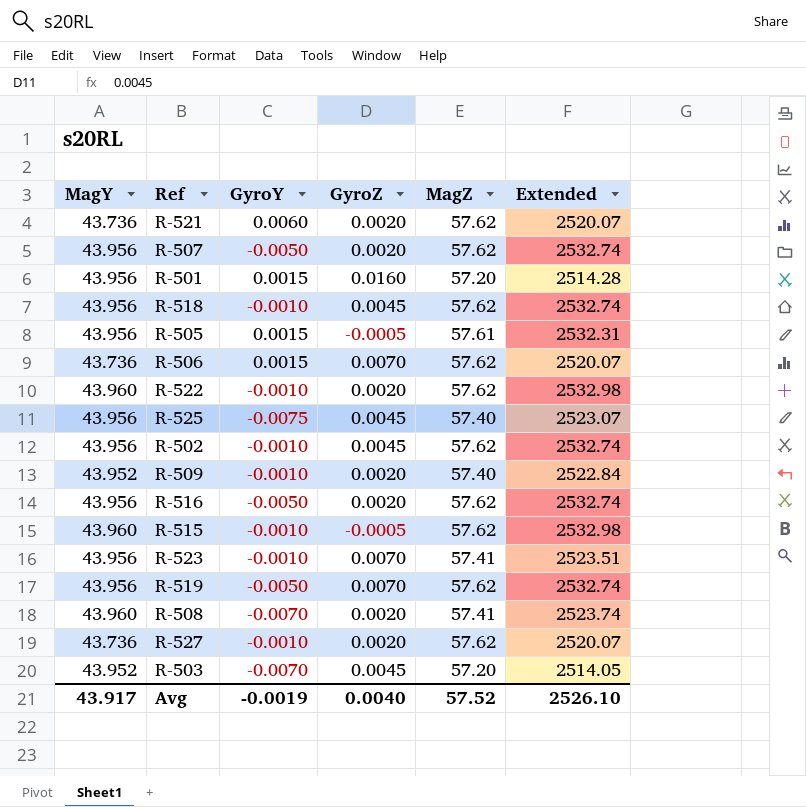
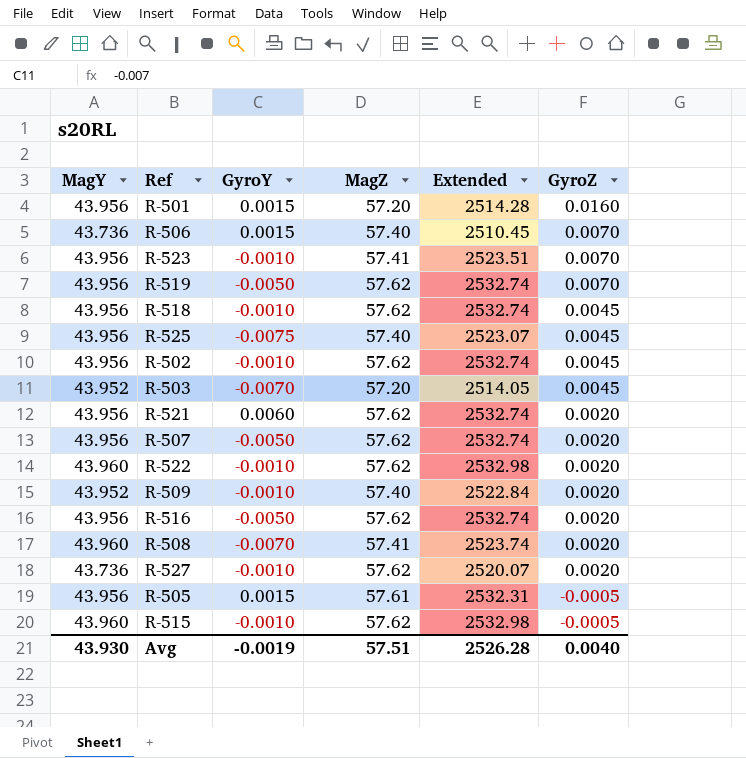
row order: none -> GyroZ descending
column GyroZ | position: 4 -> 6
R-506 | MagZ: 57.62 -> 57.40
R-506 | Extended: 2520.07 -> 2510.45
R-521 | MagY: 43.736 -> 43.956
R-521 | Extended: 2520.07 -> 2532.74
Avg | MagY: 43.917 -> 43.930
Avg | MagZ: 57.52 -> 57.51
Avg | Extended: 2526.10 -> 2526.28

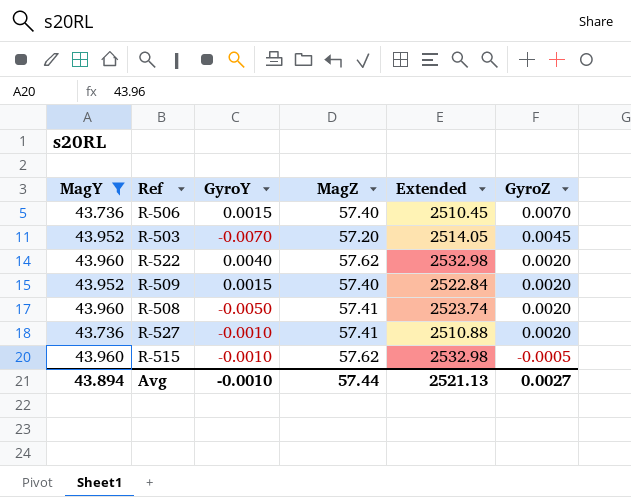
filter: none -> MagY != 43.956
R-522 | GyroY: -0.0010 -> 0.0040
R-509 | GyroY: -0.0010 -> 0.0015
R-508 | GyroY: -0.0070 -> -0.0050
R-527 | MagZ: 57.62 -> 57.41
R-527 | Extended: 2520.07 -> 2510.88
Avg | MagY: 43.930 -> 43.894
Avg | GyroY: -0.0019 -> -0.0010
Avg | MagZ: 57.51 -> 57.44
Avg | Extended: 2526.28 -> 2521.13
Avg | GyroZ: 0.0040 -> 0.0027

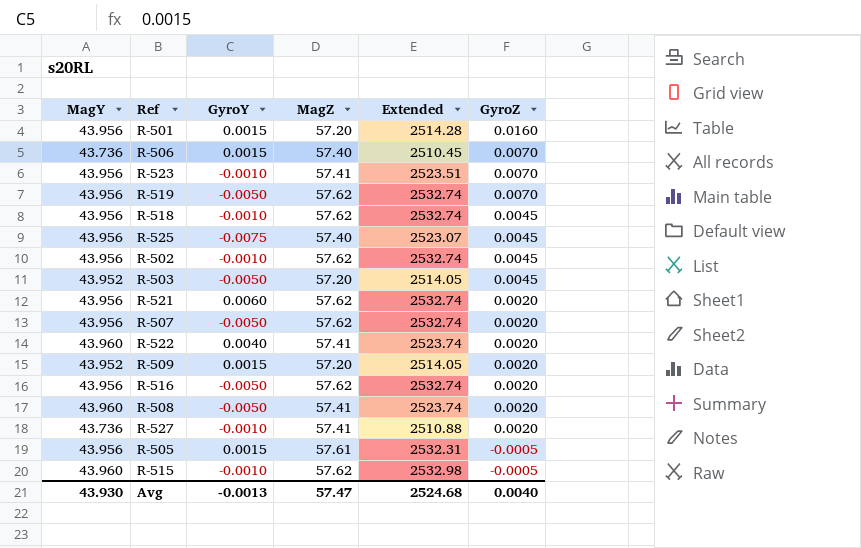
filter: MagY != 43.956 -> none
R-503 | GyroY: -0.0070 -> -0.0050
R-522 | MagZ: 57.62 -> 57.41
R-522 | Extended: 2532.98 -> 2523.74
R-509 | MagZ: 57.40 -> 57.20
R-509 | Extended: 2522.84 -> 2514.05
Avg | MagY: 43.894 -> 43.930
Avg | GyroY: -0.0010 -> -0.0013
Avg | MagZ: 57.44 -> 57.47
Avg | Extended: 2521.13 -> 2524.68
Avg | GyroZ: 0.0027 -> 0.0040

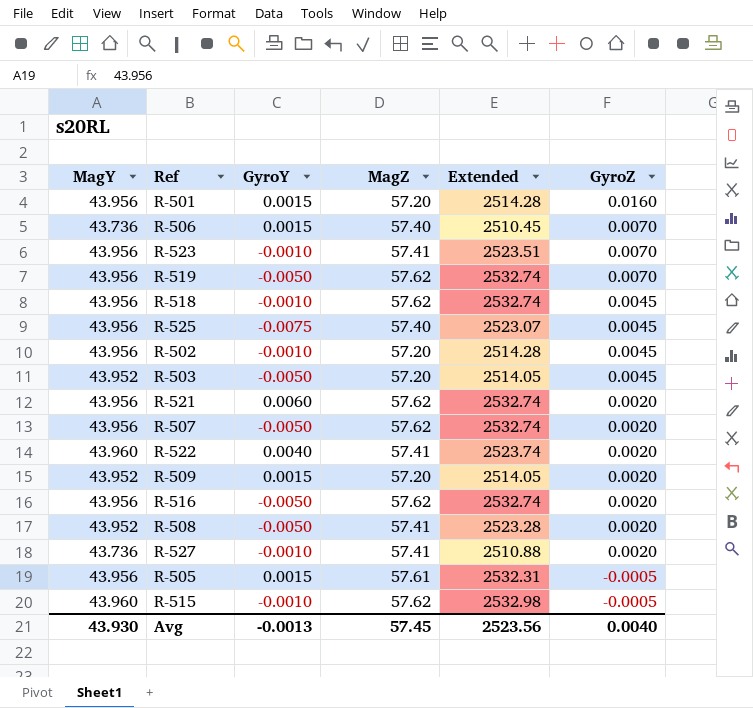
R-502 | MagZ: 57.62 -> 57.20
R-502 | Extended: 2532.74 -> 2514.28
R-508 | MagY: 43.960 -> 43.952
R-508 | Extended: 2523.74 -> 2523.28
Avg | MagZ: 57.47 -> 57.45
Avg | Extended: 2524.68 -> 2523.56

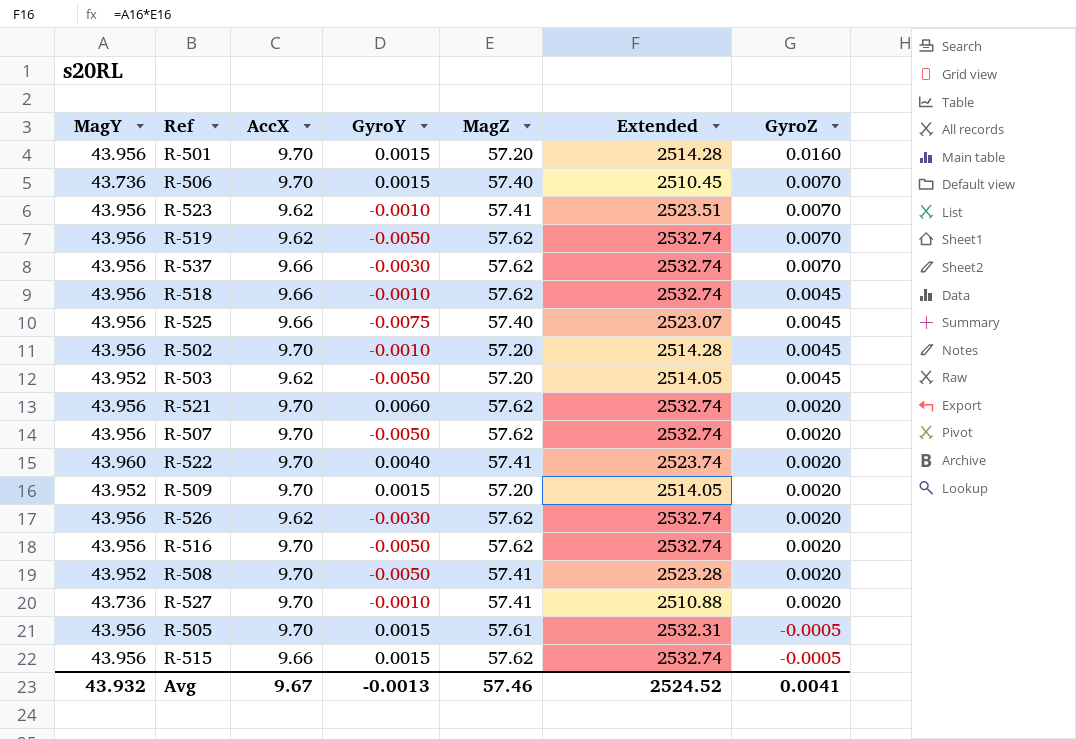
column AccX | position: none -> 3
row R-537: none -> 43.956 | 9.66 | -0.0030 | 57.62 | 2532.74 | 0.0070
row R-526: none -> 43.956 | 9.62 | -0.0030 | 57.62 | 2532.74 | 0.0020
R-515 | MagY: 43.960 -> 43.956
R-515 | GyroY: -0.0010 -> 0.0015
R-515 | Extended: 2532.98 -> 2532.74
Avg | MagY: 43.930 -> 43.932
Avg | MagZ: 57.45 -> 57.46
Avg | Extended: 2523.56 -> 2524.52
Avg | GyroZ: 0.0040 -> 0.0041

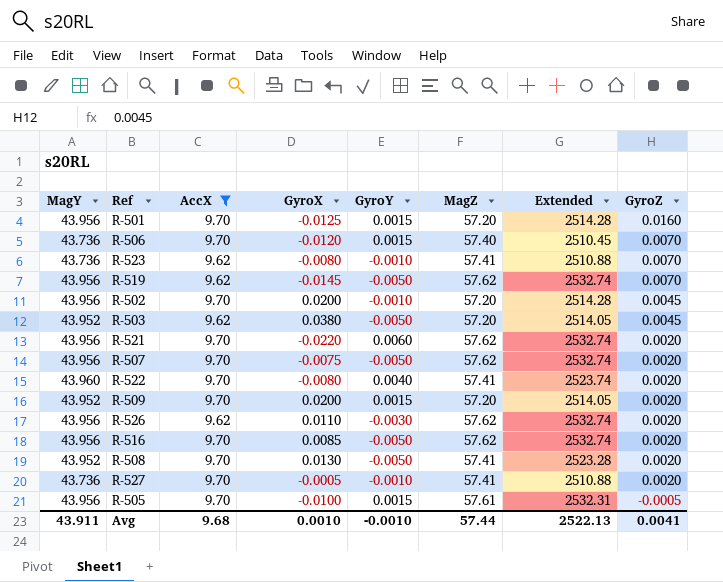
filter: none -> AccX != 9.66
column GyroX | position: none -> 4
R-523 | MagY: 43.956 -> 43.736
R-523 | Extended: 2523.51 -> 2510.88
Avg | MagY: 43.932 -> 43.911
Avg | AccX: 9.67 -> 9.68
Avg | GyroY: -0.0013 -> -0.0010
Avg | MagZ: 57.46 -> 57.44
Avg | Extended: 2524.52 -> 2522.13

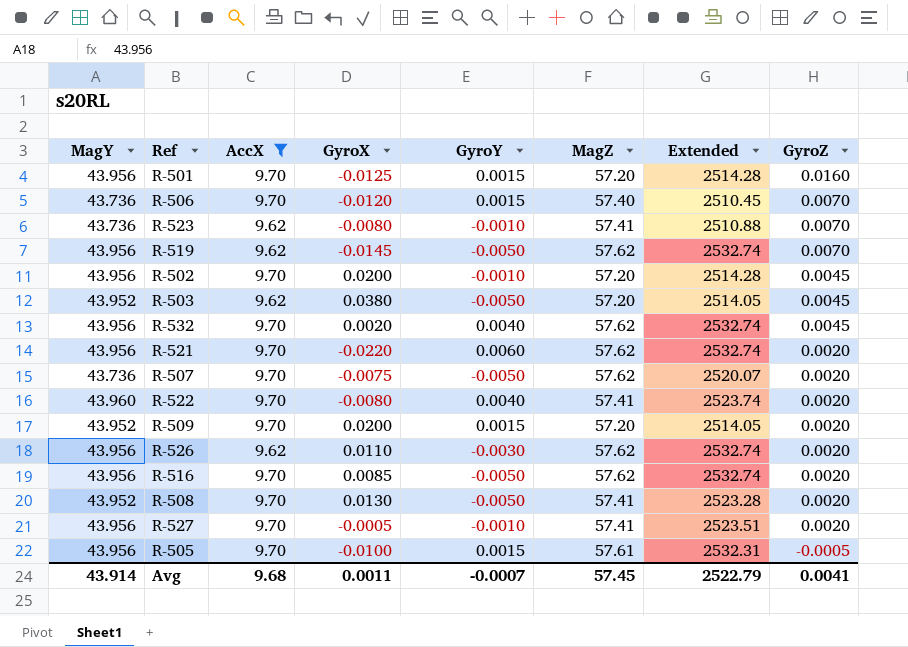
row R-532: none -> 43.956 | 9.70 | 0.0020 | 0.0040 | 57.62 | 2532.74 | 0.0045
R-507 | MagY: 43.956 -> 43.736
R-507 | Extended: 2532.74 -> 2520.07
R-527 | MagY: 43.736 -> 43.956
R-527 | Extended: 2510.88 -> 2523.51
Avg | MagY: 43.911 -> 43.914
Avg | GyroX: 0.0010 -> 0.0011
Avg | GyroY: -0.0010 -> -0.0007
Avg | MagZ: 57.44 -> 57.45
Avg | Extended: 2522.13 -> 2522.79

